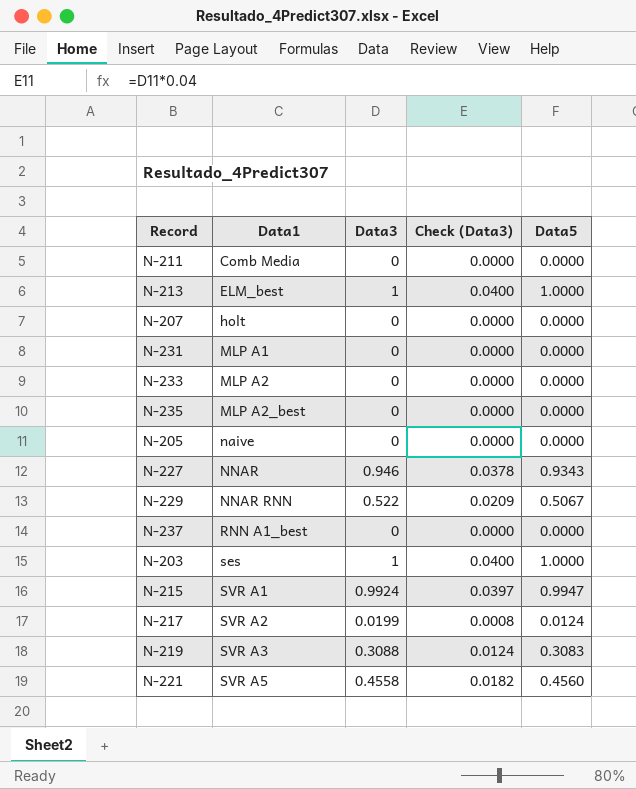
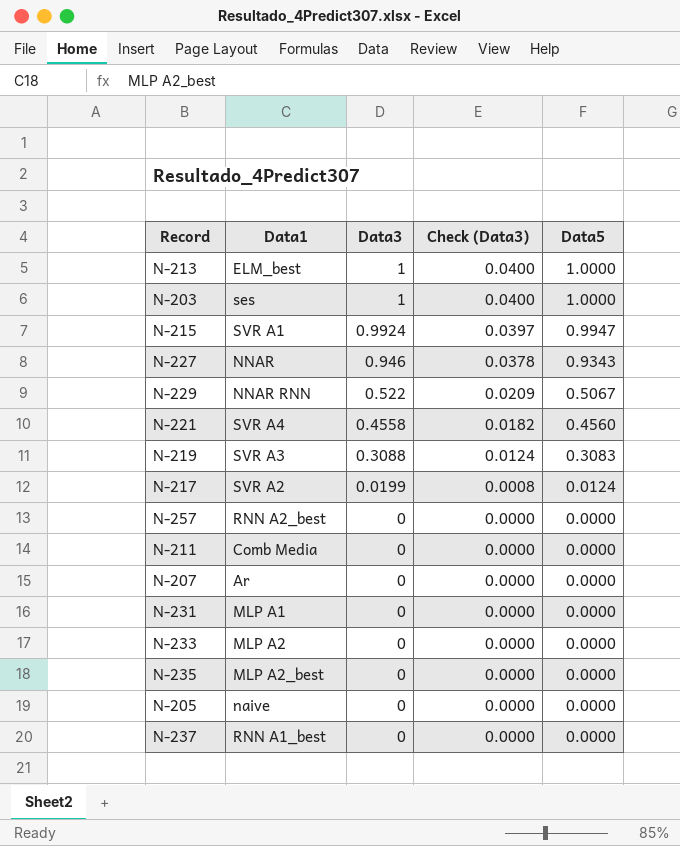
row order: Data1 ascending -> Data3 descending
N-221 | Data1: SVR A5 -> SVR A4
row N-257: none -> RNN A2_best | 0 | 0.0000 | 0.0000
N-207 | Data1: holt -> Ar

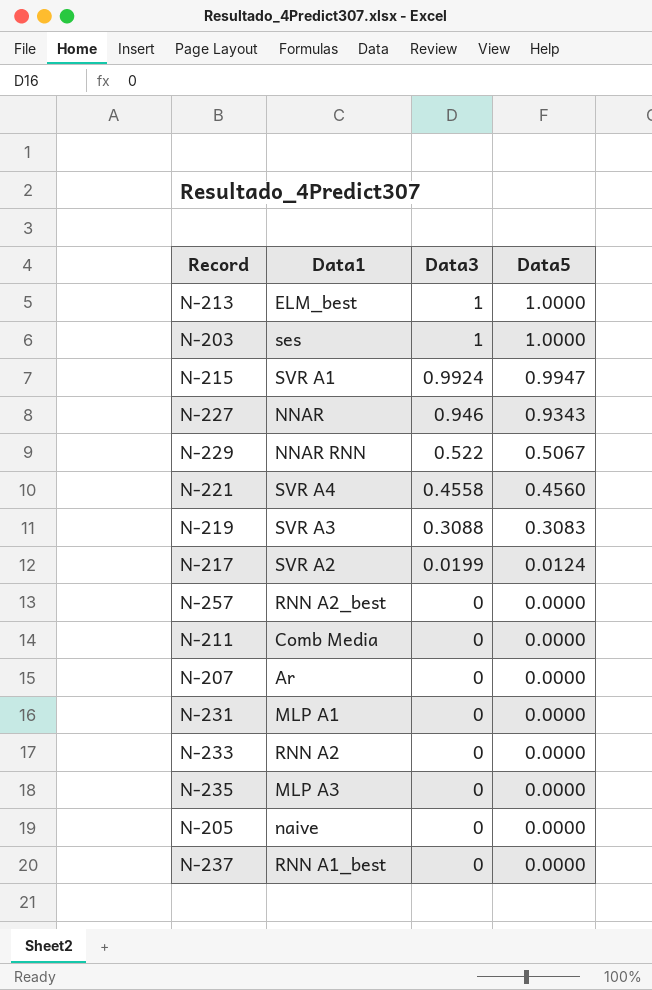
column Check (Data3) | formula: [Data3] * 0.04 -> none
N-233 | Data1: MLP A2 -> RNN A2
N-235 | Data1: MLP A2_best -> MLP A3

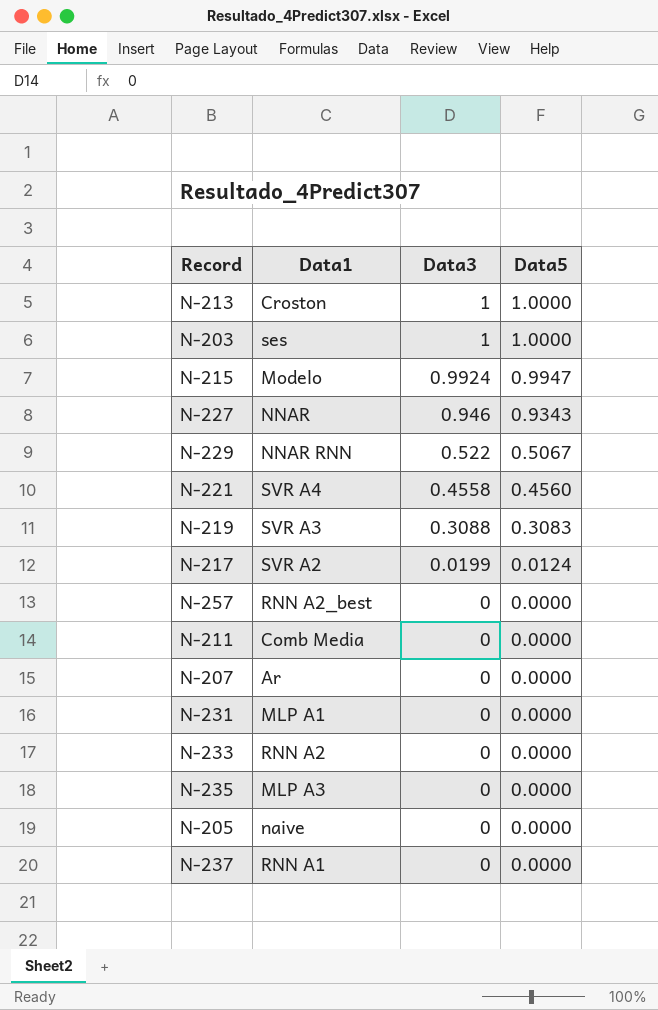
N-213 | Data1: ELM_best -> Croston
N-215 | Data1: SVR A1 -> Modelo
N-237 | Data1: RNN A1_best -> RNN A1

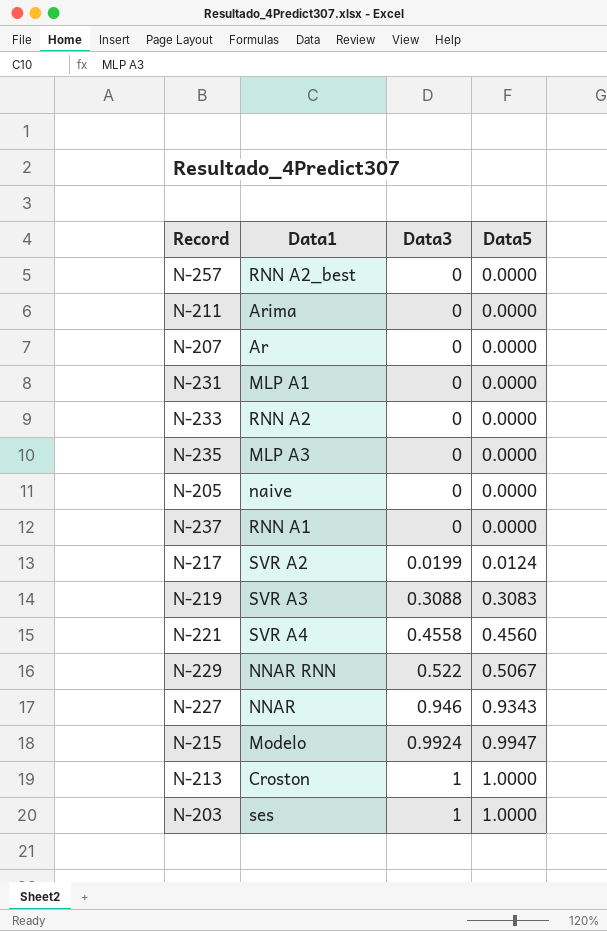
row order: Data3 descending -> Data3 ascending
N-211 | Data1: Comb Media -> Arima

